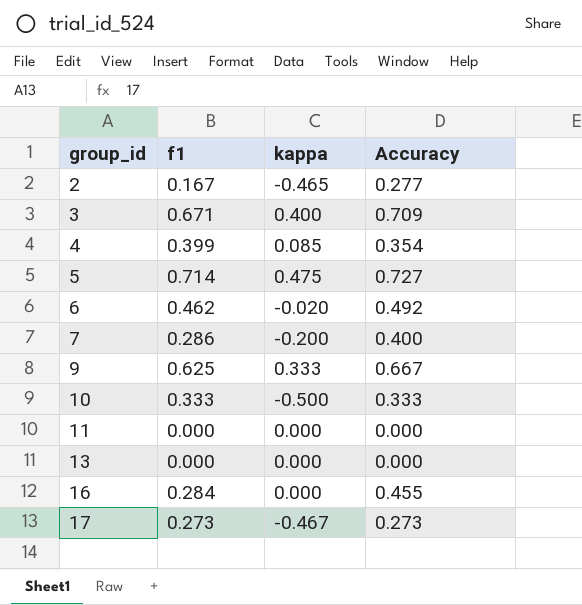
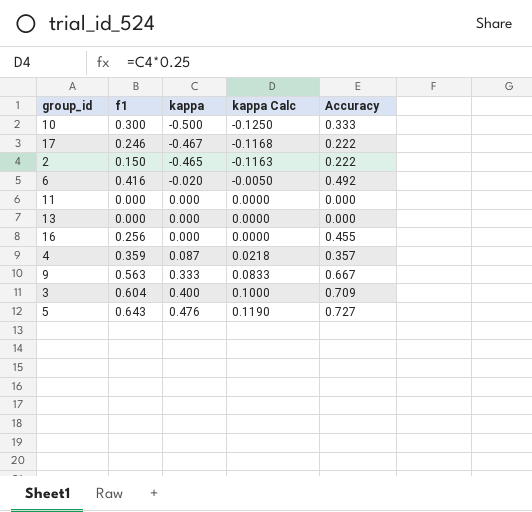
row order: group_id ascending -> kappa ascending
column kappa Calc | formula: none -> [kappa] * 0.25
row 7: 0.286 | -0.200 | 0.400 -> none
10 | f1: 0.333 -> 0.300
17 | f1: 0.273 -> 0.246
17 | Accuracy: 0.273 -> 0.222
2 | f1: 0.167 -> 0.150
2 | Accuracy: 0.277 -> 0.222
6 | f1: 0.462 -> 0.416
16 | f1: 0.284 -> 0.256
4 | f1: 0.399 -> 0.359
4 | kappa: 0.085 -> 0.087
4 | Accuracy: 0.354 -> 0.357
9 | f1: 0.625 -> 0.563
3 | f1: 0.671 -> 0.604
5 | f1: 0.714 -> 0.643
5 | kappa: 0.475 -> 0.476

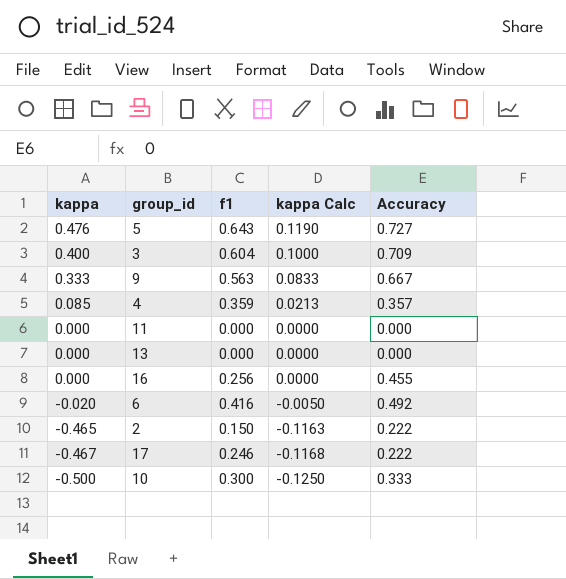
row order: kappa ascending -> kappa descending
column kappa | position: 3 -> 1
4 | kappa: 0.087 -> 0.085
4 | kappa Calc: 0.0218 -> 0.0213

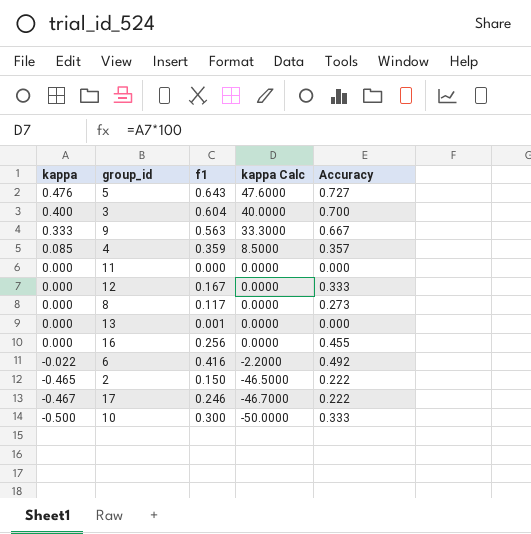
column kappa Calc | formula: [kappa] * 0.25 -> [kappa] * 100
3 | Accuracy: 0.709 -> 0.700
row 12: none -> 0.000 | 0.167 | 0.0000 | 0.333
row 8: none -> 0.000 | 0.117 | 0.0000 | 0.273
13 | f1: 0.000 -> 0.001
6 | kappa: -0.020 -> -0.022

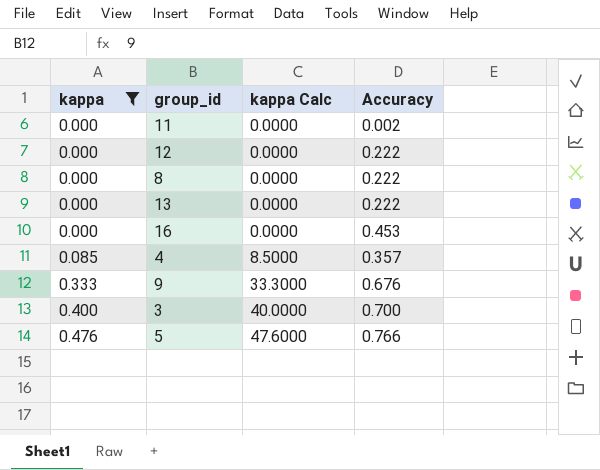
filter: none -> kappa >= 0.000
row order: kappa descending -> kappa ascending
column f1 | position: 3 -> none
11 | Accuracy: 0.000 -> 0.002
12 | Accuracy: 0.333 -> 0.222
8 | Accuracy: 0.273 -> 0.222
13 | Accuracy: 0.000 -> 0.222
16 | Accuracy: 0.455 -> 0.453
9 | Accuracy: 0.667 -> 0.676
5 | Accuracy: 0.727 -> 0.766

